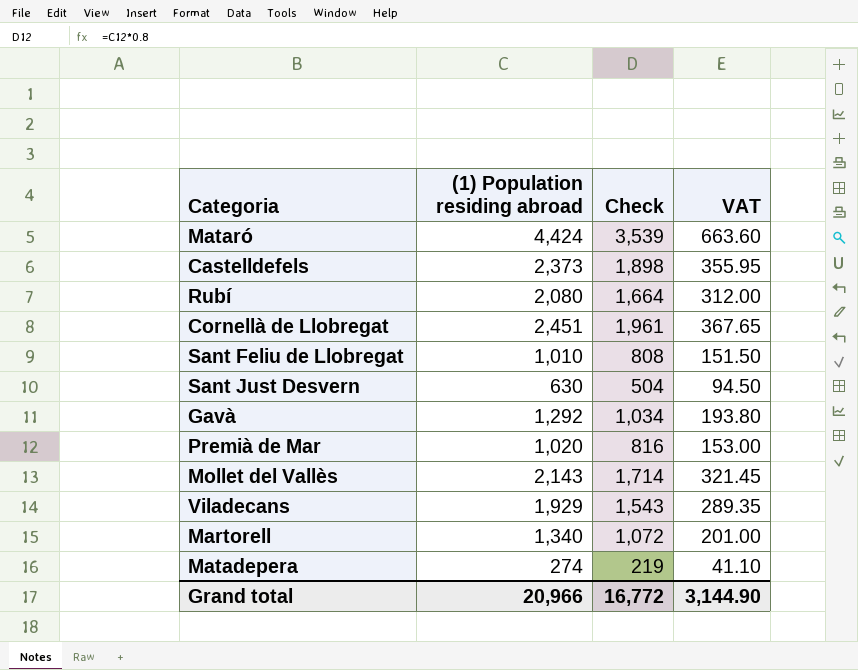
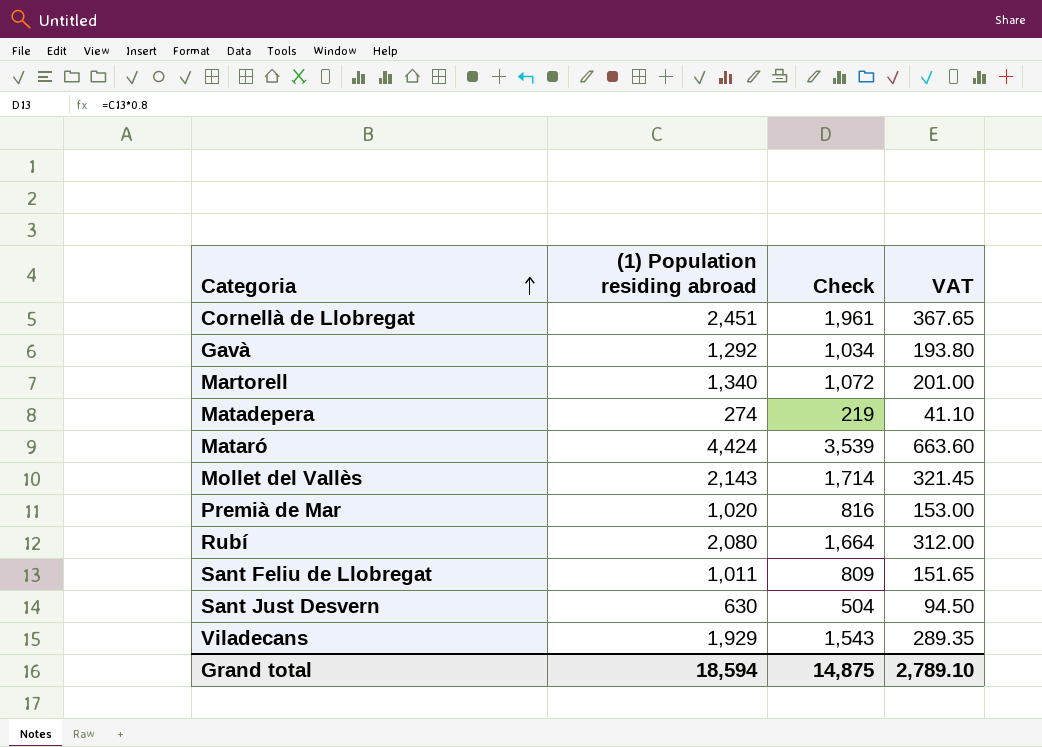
row order: none -> Categoria ascending
row Castelldefels: 2,373 | 1,898 | 355.95 -> none
Sant Feliu de Llobregat | (1) Population residing abroad: 1,010 -> 1,011
Sant Feliu de Llobregat | Check: 808 -> 809
Sant Feliu de Llobregat | VAT: 151.50 -> 151.65
Grand total | (1) Population residing abroad: 20,966 -> 18,594
Grand total | Check: 16,772 -> 14,875
Grand total | VAT: 3,144.90 -> 2,789.10

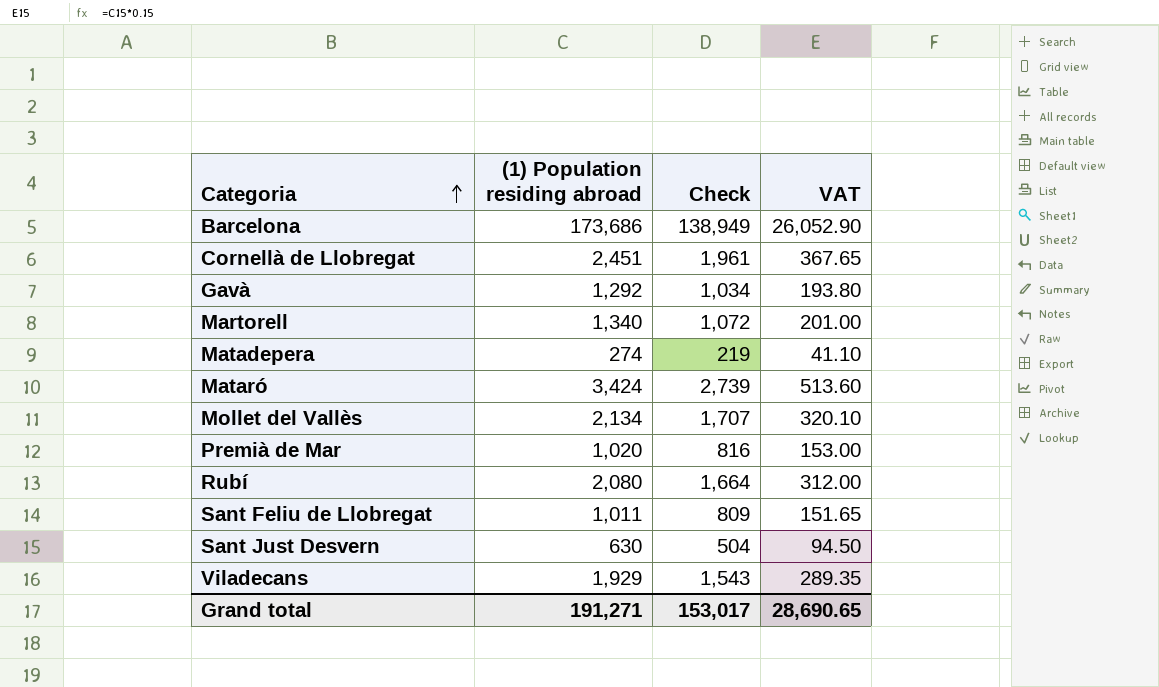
row Barcelona: none -> 173,686 | 138,949 | 26,052.90
Mataró | (1) Population residing abroad: 4,424 -> 3,424
Mataró | Check: 3,539 -> 2,739
Mataró | VAT: 663.60 -> 513.60
Mollet del Vallès | (1) Population residing abroad: 2,143 -> 2,134
Mollet del Vallès | Check: 1,714 -> 1,707
Mollet del Vallès | VAT: 321.45 -> 320.10
Grand total | (1) Population residing abroad: 18,594 -> 191,271
Grand total | Check: 14,875 -> 153,017
Grand total | VAT: 2,789.10 -> 28,690.65

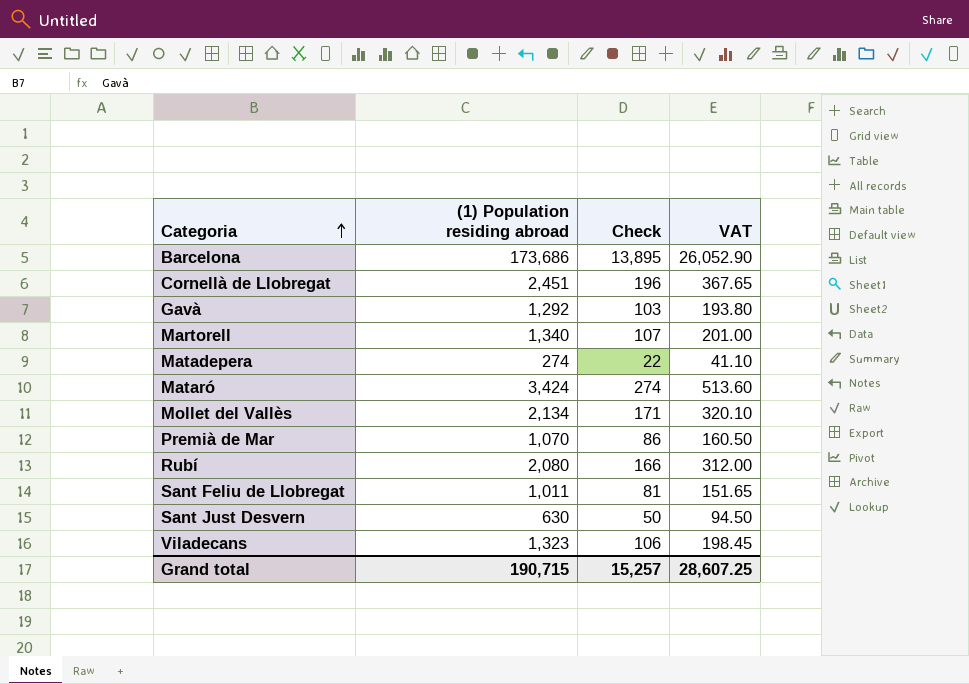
column Check | formula: [(1) Population residing abroad] * 0.8 -> [(1) Population residing abroad] * 0.08
Premià de Mar | (1) Population residing abroad: 1,020 -> 1,070
Premià de Mar | VAT: 153.00 -> 160.50
Viladecans | (1) Population residing abroad: 1,929 -> 1,323
Viladecans | VAT: 289.35 -> 198.45
Grand total | (1) Population residing abroad: 191,271 -> 190,715
Grand total | Check: 153,017 -> 15,257
Grand total | VAT: 28,690.65 -> 28,607.25

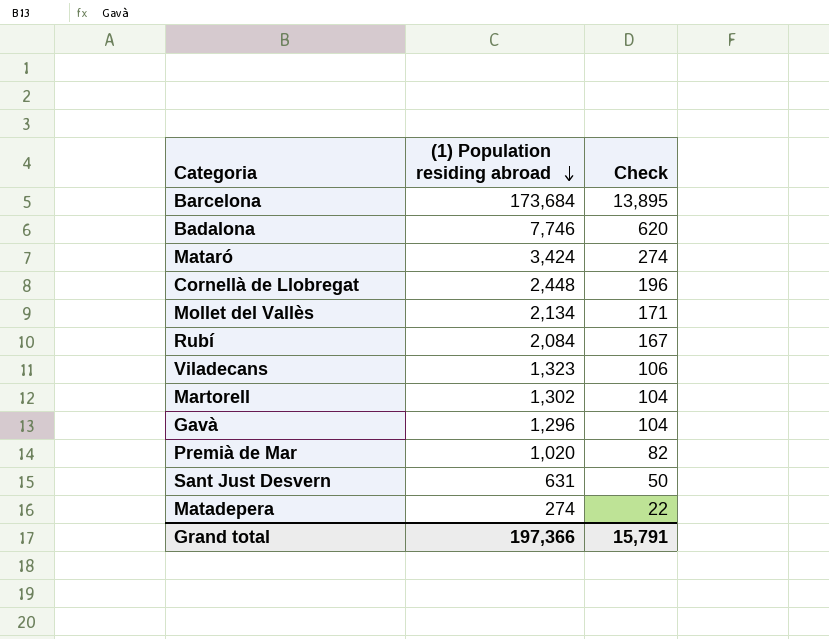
row order: Categoria ascending -> (1) Population residing abroad descending
column VAT | formula: [(1) Population residing abroad] * 0.15 -> none
row Sant Feliu de Llobregat: 1,011 | 81 | 151.65 -> none
Barcelona | (1) Population residing abroad: 173,686 -> 173,684
row Badalona: none -> 7,746 | 620
Cornellà de Llobregat | (1) Population residing abroad: 2,451 -> 2,448
Rubí | (1) Population residing abroad: 2,080 -> 2,084
Rubí | Check: 166 -> 167
Martorell | (1) Population residing abroad: 1,340 -> 1,302
Martorell | Check: 107 -> 104
Gavà | (1) Population residing abroad: 1,292 -> 1,296
Gavà | Check: 103 -> 104
Premià de Mar | (1) Population residing abroad: 1,070 -> 1,020
Premià de Mar | Check: 86 -> 82
Sant Just Desvern | (1) Population residing abroad: 630 -> 631
Grand total | (1) Population residing abroad: 190,715 -> 197,366
Grand total | Check: 15,257 -> 15,791

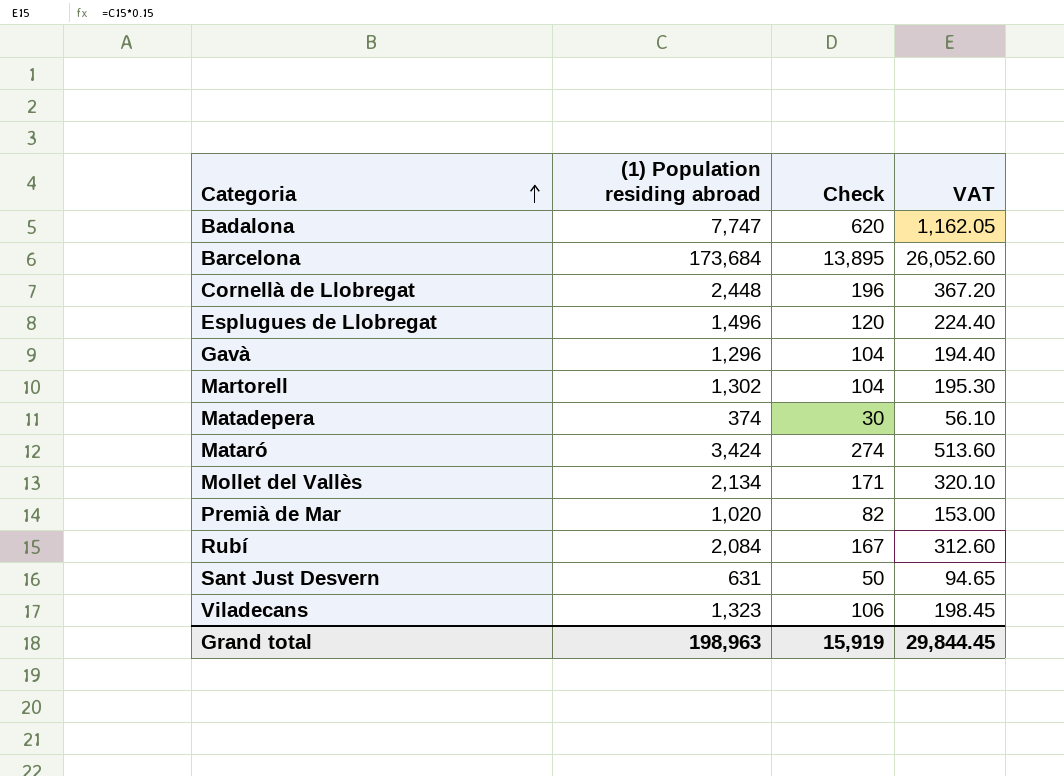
row order: (1) Population residing abroad descending -> Categoria ascending
column VAT | formula: none -> [(1) Population residing abroad] * 0.15
Badalona | (1) Population residing abroad: 7,746 -> 7,747
row Esplugues de Llobregat: none -> 1,496 | 120 | 224.40
Matadepera | (1) Population residing abroad: 274 -> 374
Matadepera | Check: 22 -> 30
Grand total | (1) Population residing abroad: 197,366 -> 198,963
Grand total | Check: 15,791 -> 15,919

